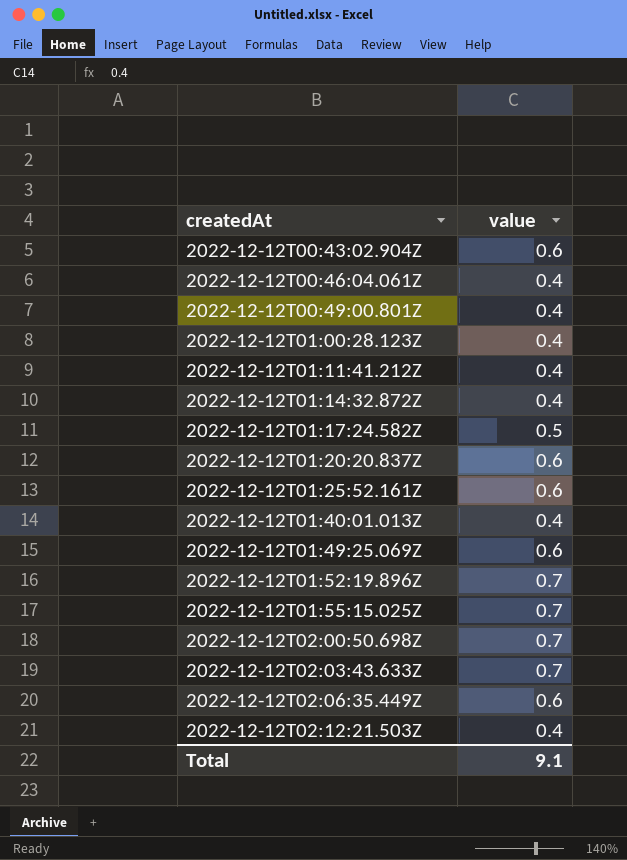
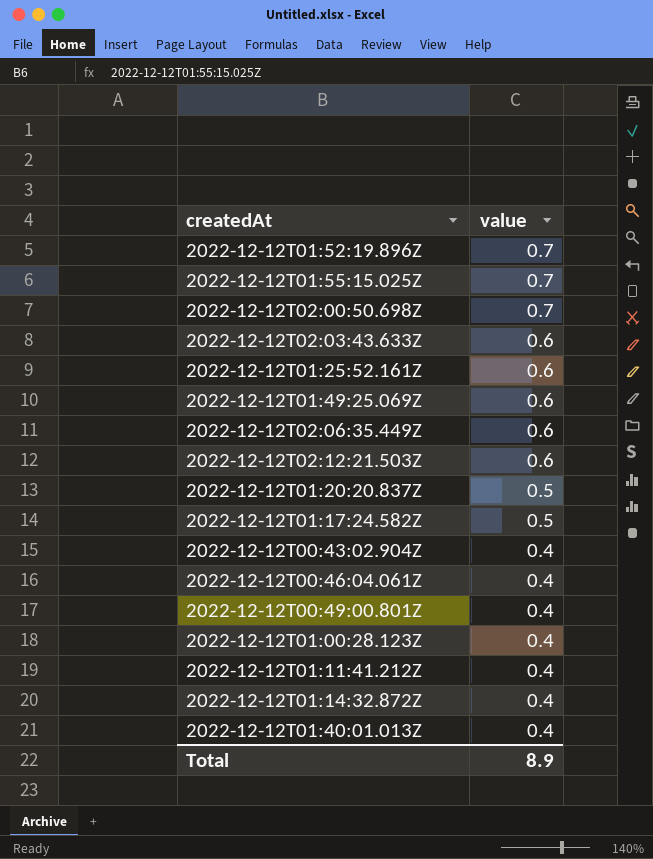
row order: createdAt ascending -> value descending
2022-12-12T02:03:43.633Z | value: 0.7 -> 0.6
2022-12-12T02:12:21.503Z | value: 0.4 -> 0.6
2022-12-12T01:20:20.837Z | value: 0.6 -> 0.5
2022-12-12T00:43:02.904Z | value: 0.6 -> 0.4
Total | value: 9.1 -> 8.9

